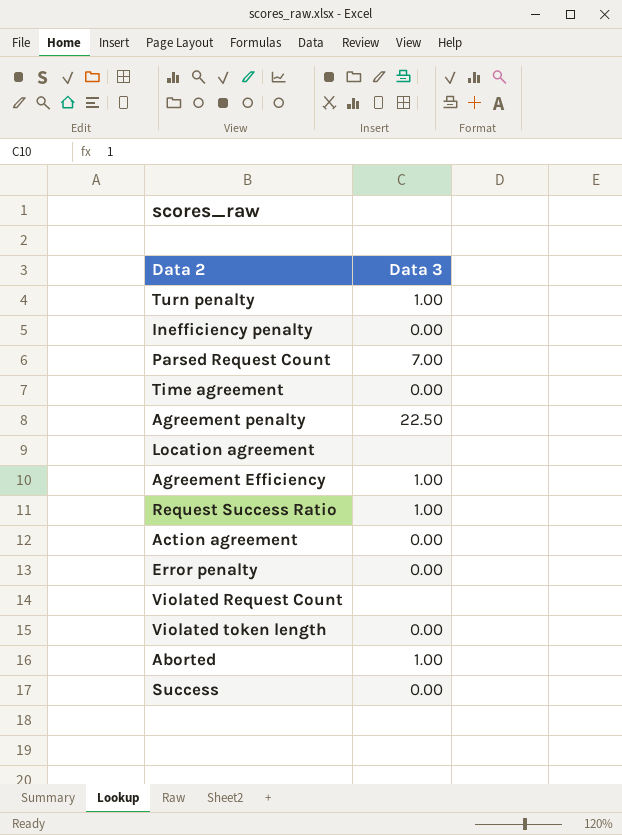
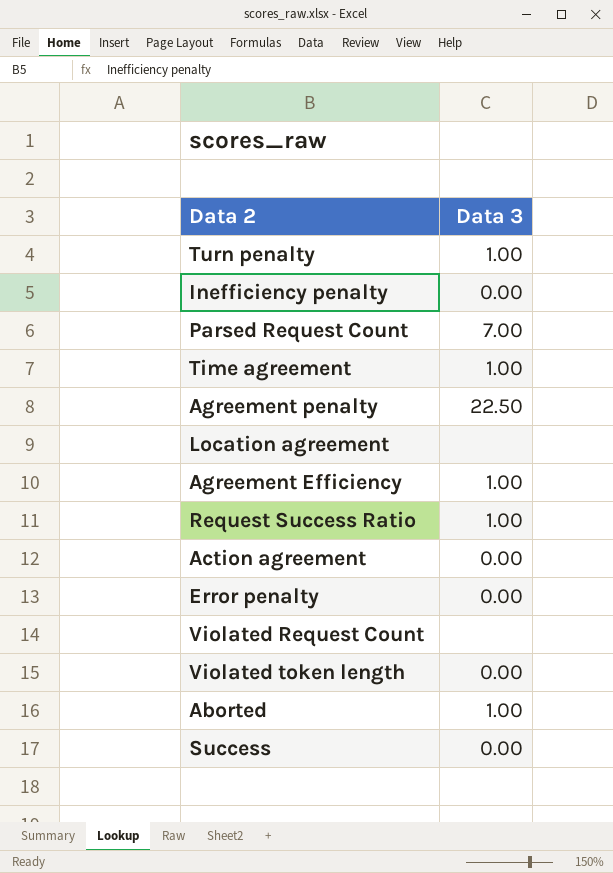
Time agreement | Data 3: 0.00 -> 1.00

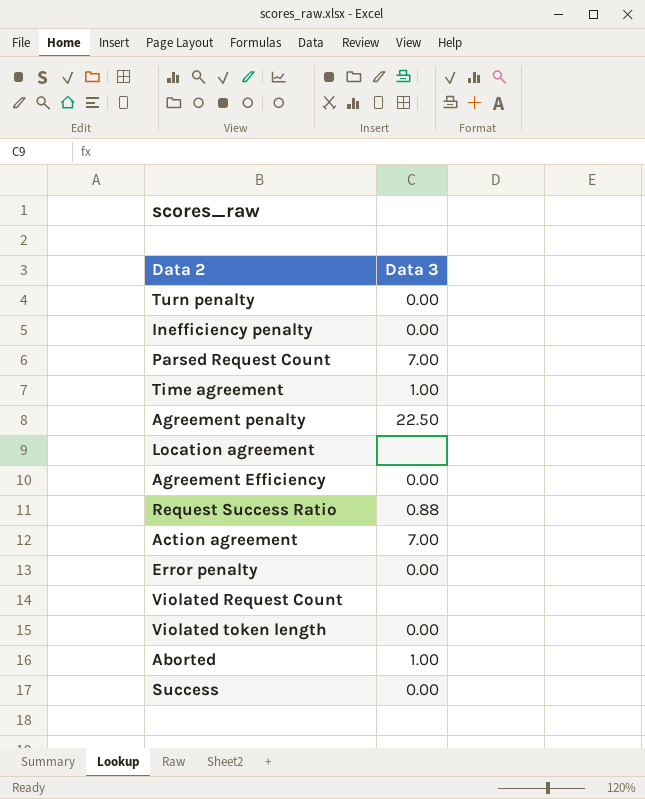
Turn penalty | Data 3: 1.00 -> 0.00
Agreement Efficiency | Data 3: 1.00 -> 0.00
Request Success Ratio | Data 3: 1.00 -> 0.88
Action agreement | Data 3: 0.00 -> 7.00

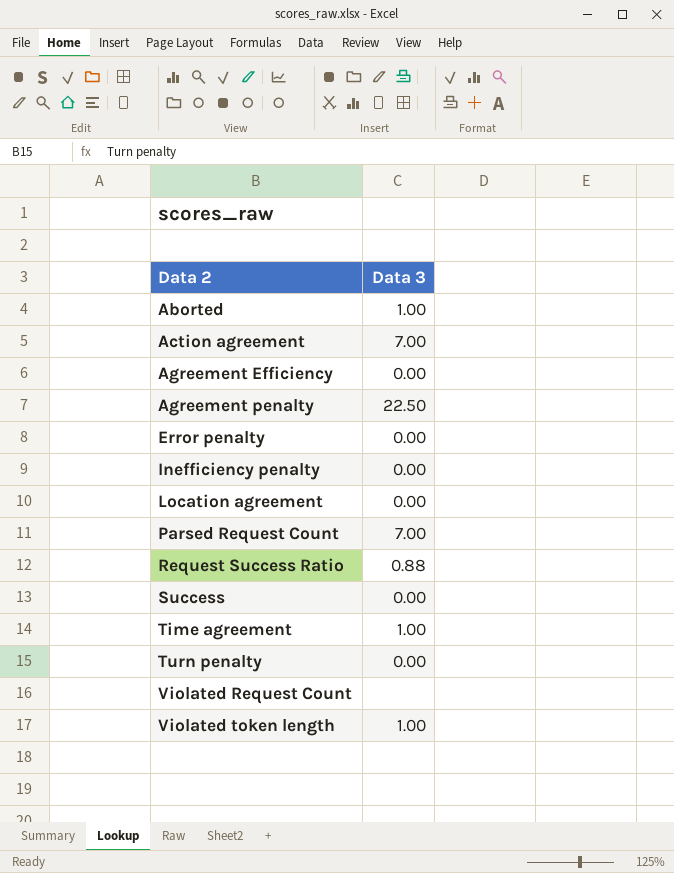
row order: none -> Data 2 ascending
Location agreement | Data 3: none -> 0.00
Violated token length | Data 3: 0.00 -> 1.00

